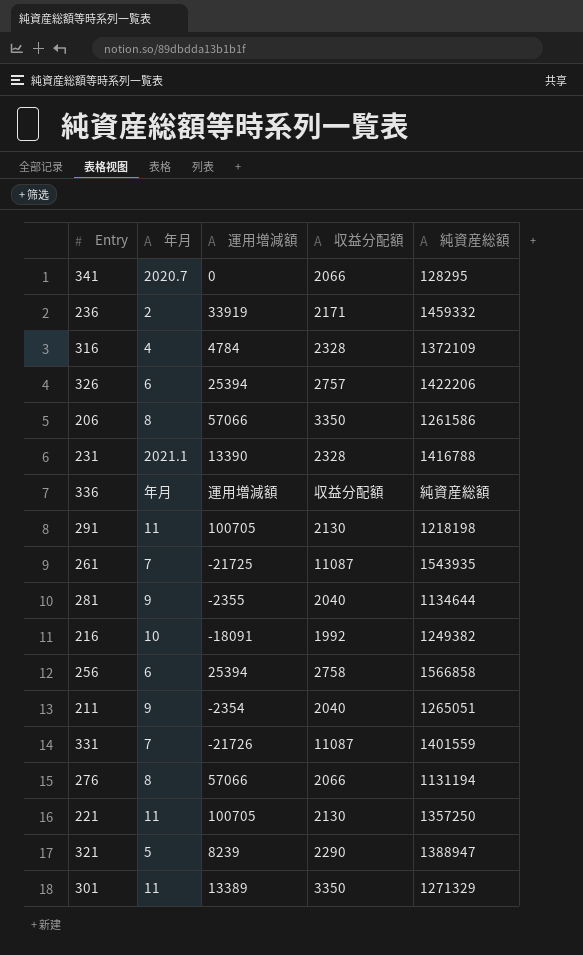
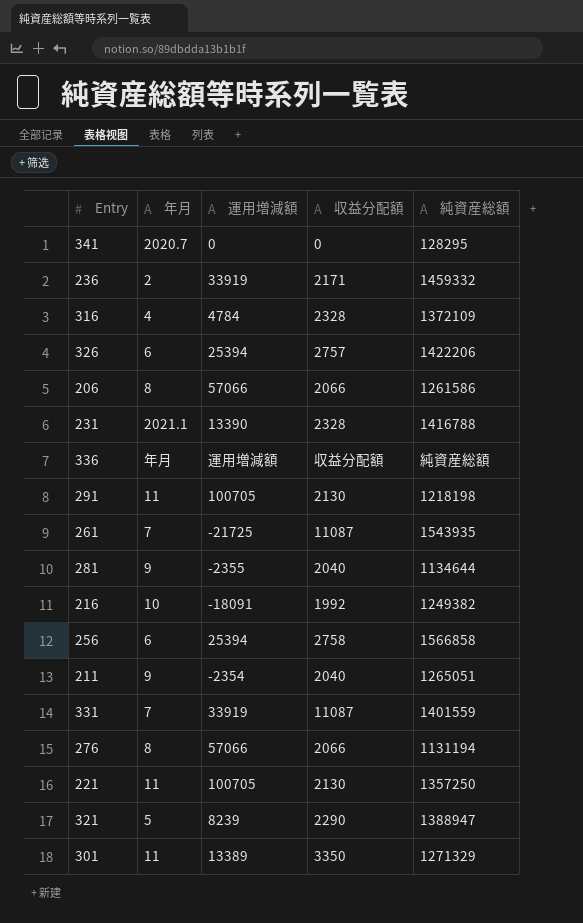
341 | 収益分配額: 2066 -> 0
206 | 収益分配額: 3350 -> 2066
331 | 運用増減額: -21726 -> 33919

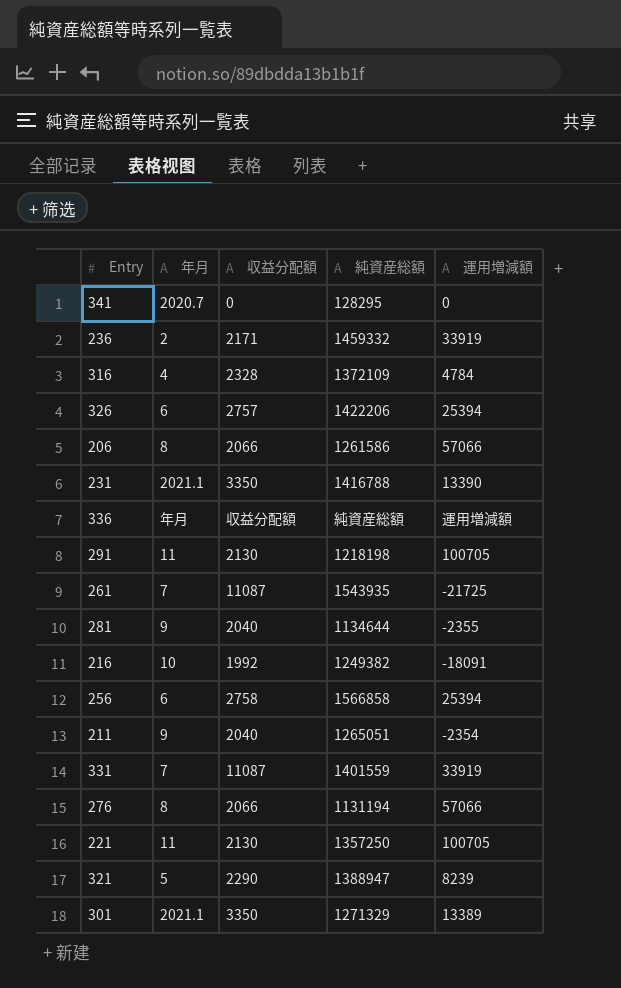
column 運用増減額 | position: 3 -> 5
231 | 収益分配額: 2328 -> 3350
301 | 年月: 11 -> 2021.1

